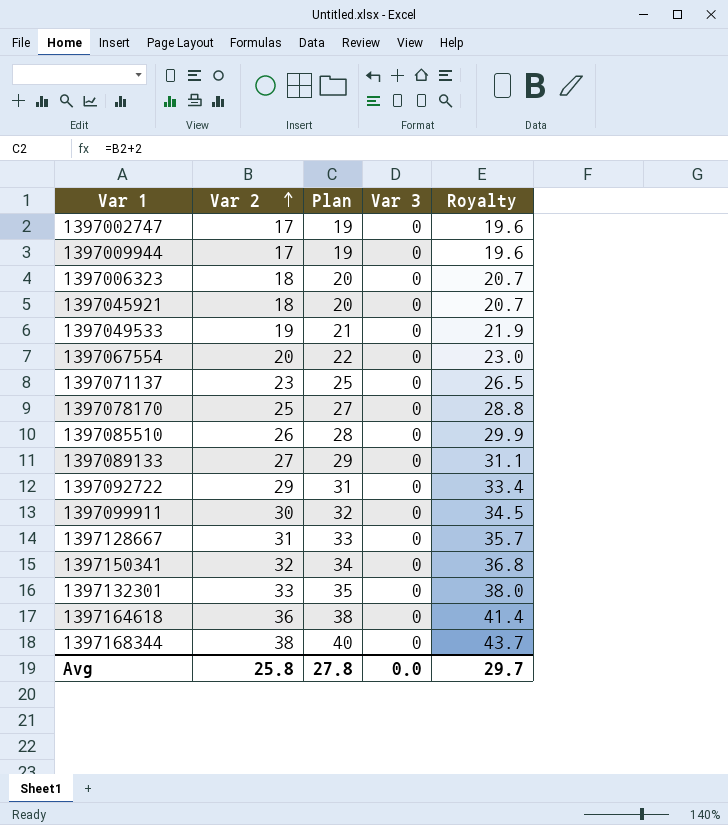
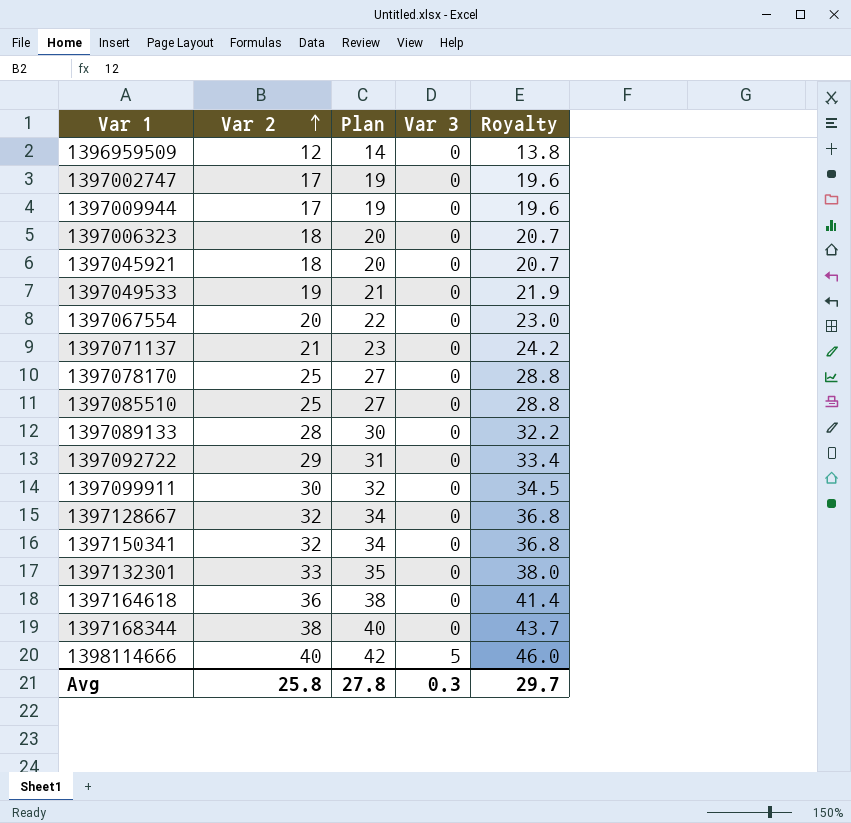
row 1396959509: none -> 12 | 14 | 0 | 13.8
1397071137 | Var 2: 23 -> 21
1397071137 | Plan: 25 -> 23
1397071137 | Royalty: 26.5 -> 24.2
1397085510 | Var 2: 26 -> 25
1397085510 | Plan: 28 -> 27
1397085510 | Royalty: 29.9 -> 28.8
1397089133 | Var 2: 27 -> 28
1397089133 | Plan: 29 -> 30
1397089133 | Royalty: 31.1 -> 32.2
1397128667 | Var 2: 31 -> 32
1397128667 | Plan: 33 -> 34
1397128667 | Royalty: 35.7 -> 36.8
row 1398114666: none -> 40 | 42 | 5 | 46.0
Avg | Var 3: 0.0 -> 0.3

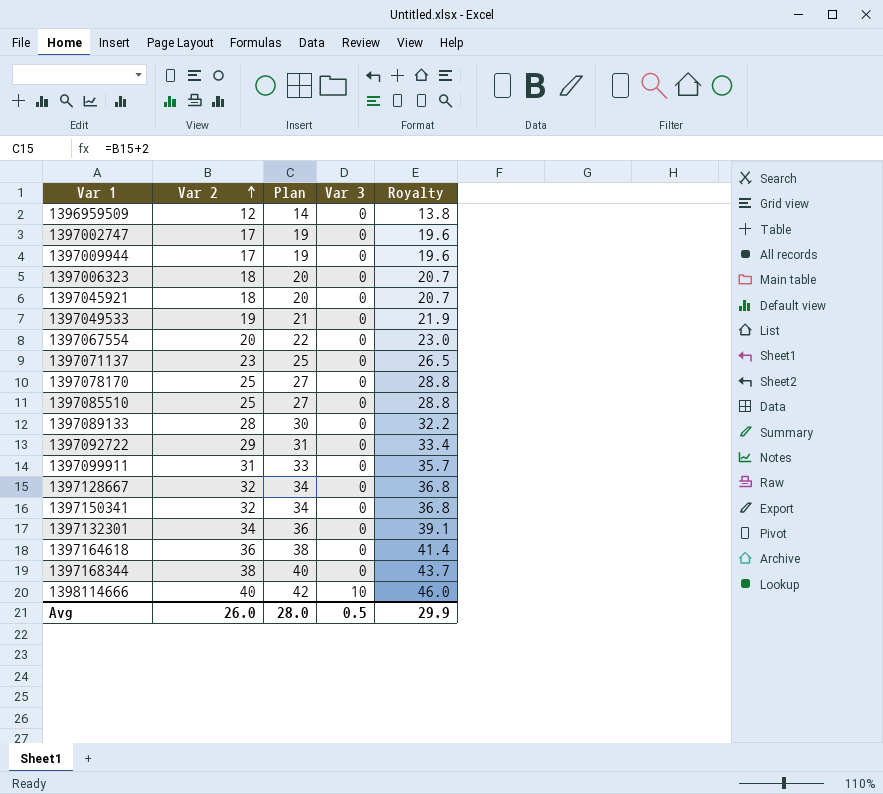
1397071137 | Var 2: 21 -> 23
1397071137 | Plan: 23 -> 25
1397071137 | Royalty: 24.2 -> 26.5
1397099911 | Var 2: 30 -> 31
1397099911 | Plan: 32 -> 33
1397099911 | Royalty: 34.5 -> 35.7
1397132301 | Var 2: 33 -> 34
1397132301 | Plan: 35 -> 36
1397132301 | Royalty: 38.0 -> 39.1
1398114666 | Var 3: 5 -> 10
Avg | Var 2: 25.8 -> 26.0
Avg | Plan: 27.8 -> 28.0
Avg | Var 3: 0.3 -> 0.5
Avg | Royalty: 29.7 -> 29.9

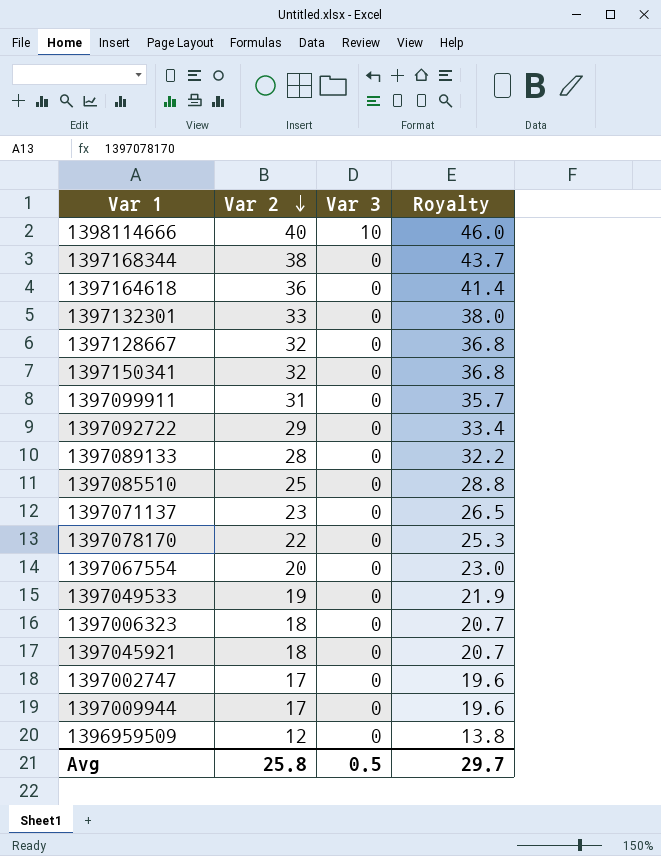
row order: Var 2 ascending -> Var 2 descending
column Plan | formula: [Var 2] + 2 -> none
1397132301 | Var 2: 34 -> 33
1397132301 | Royalty: 39.1 -> 38.0
1397078170 | Var 2: 25 -> 22
1397078170 | Royalty: 28.8 -> 25.3
Avg | Var 2: 26.0 -> 25.8
Avg | Royalty: 29.9 -> 29.7

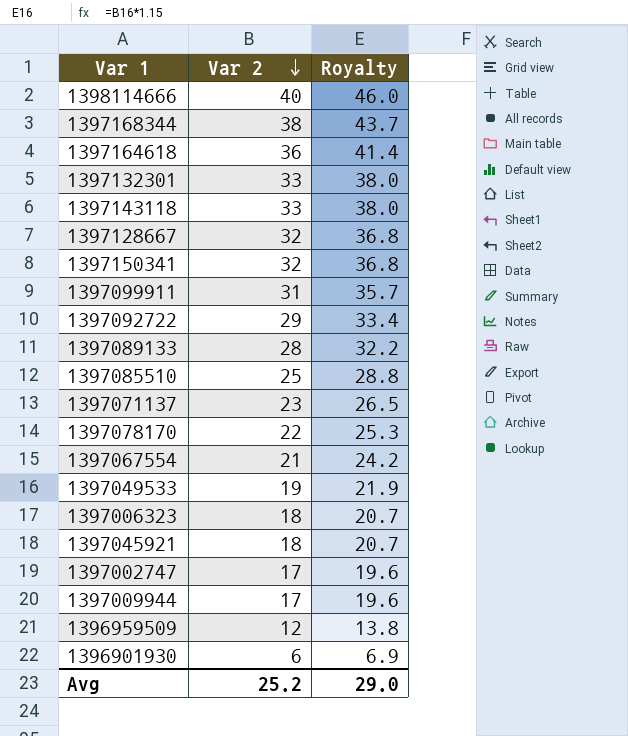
column Var 3 | position: 3 -> none
row 1397143118: none -> 33 | 38.0
1397067554 | Var 2: 20 -> 21
1397067554 | Royalty: 23.0 -> 24.2
row 1396901930: none -> 6 | 6.9
Avg | Var 2: 25.8 -> 25.2
Avg | Royalty: 29.7 -> 29.0

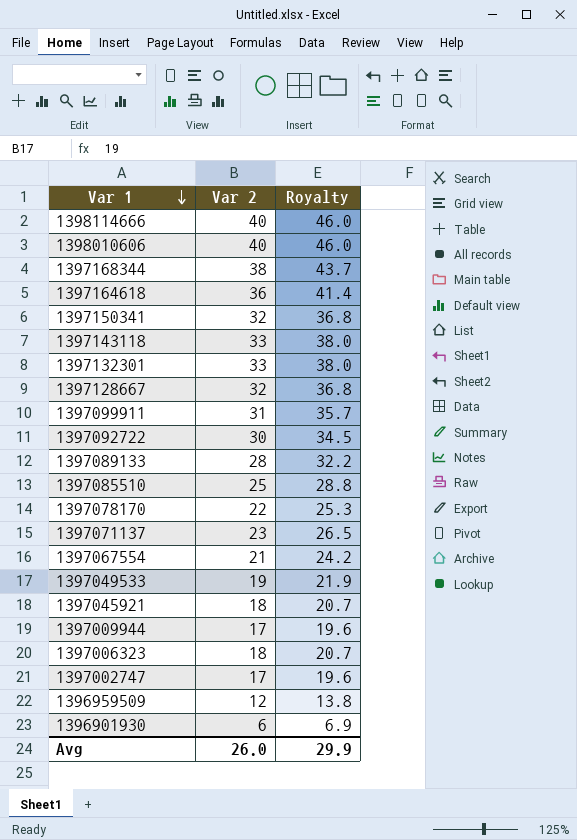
row order: Var 2 descending -> Var 1 descending
row 1398010606: none -> 40 | 46.0
1397092722 | Var 2: 29 -> 30
1397092722 | Royalty: 33.4 -> 34.5
Avg | Var 2: 25.2 -> 26.0
Avg | Royalty: 29.0 -> 29.9

